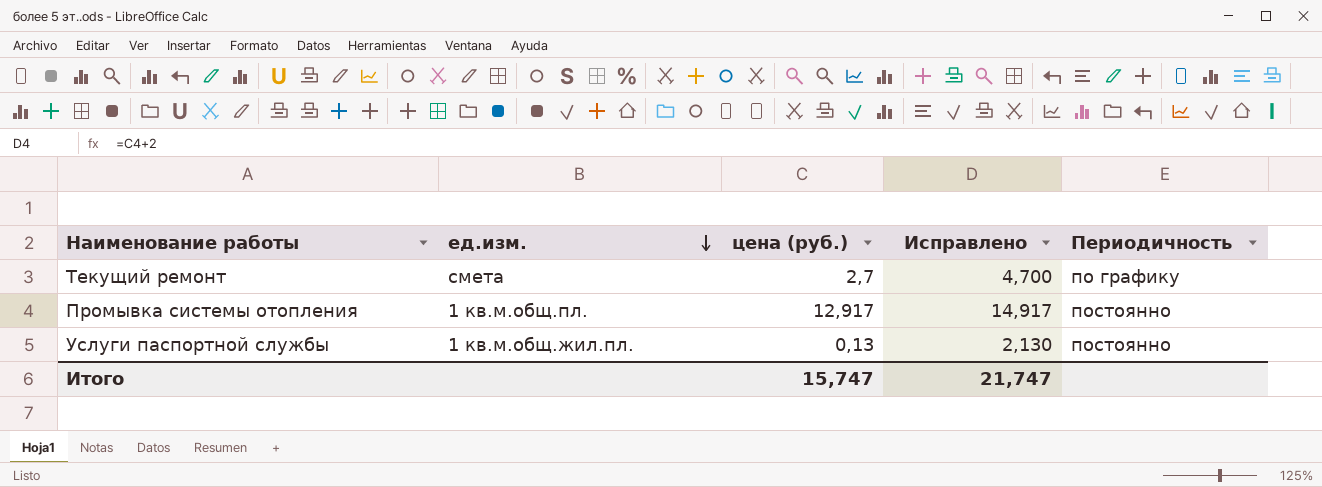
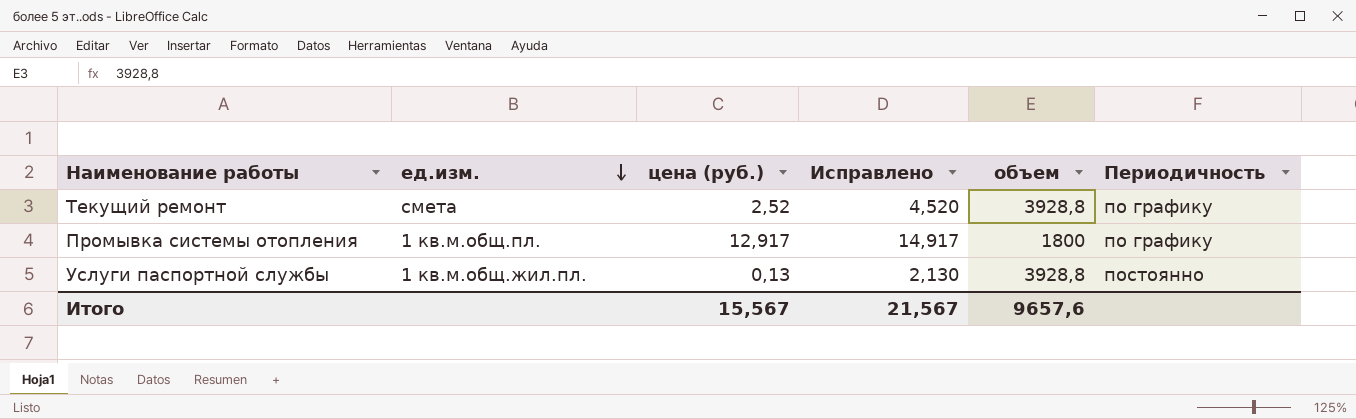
column объем | position: none -> 5
Текущий ремонт | цена (руб.): 2,7 -> 2,52
Текущий ремонт | Исправлено: 4,700 -> 4,520
Промывка системы отопления | Периодичность: постоянно -> по графику
Итого | цена (руб.): 15,747 -> 15,567
Итого | Исправлено: 21,747 -> 21,567

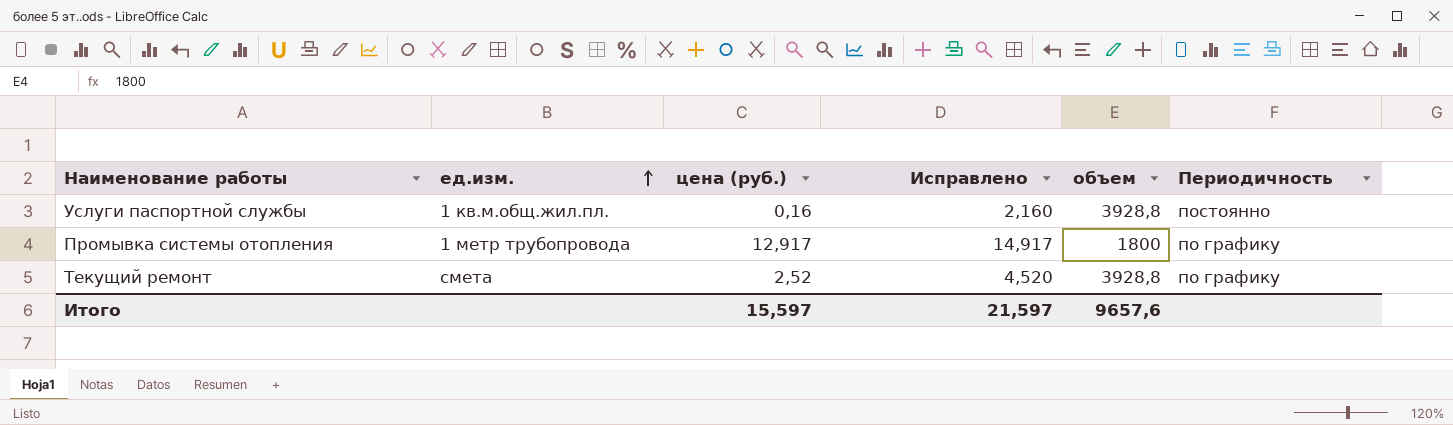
row order: ед.изм. descending -> ед.изм. ascending
Услуги паспортной службы | цена (руб.): 0,13 -> 0,16
Услуги паспортной службы | Исправлено: 2,130 -> 2,160
Промывка системы отопления | ед.изм.: 1 кв.м.общ.пл. -> 1 метр трубопровода
Итого | цена (руб.): 15,567 -> 15,597
Итого | Исправлено: 21,567 -> 21,597

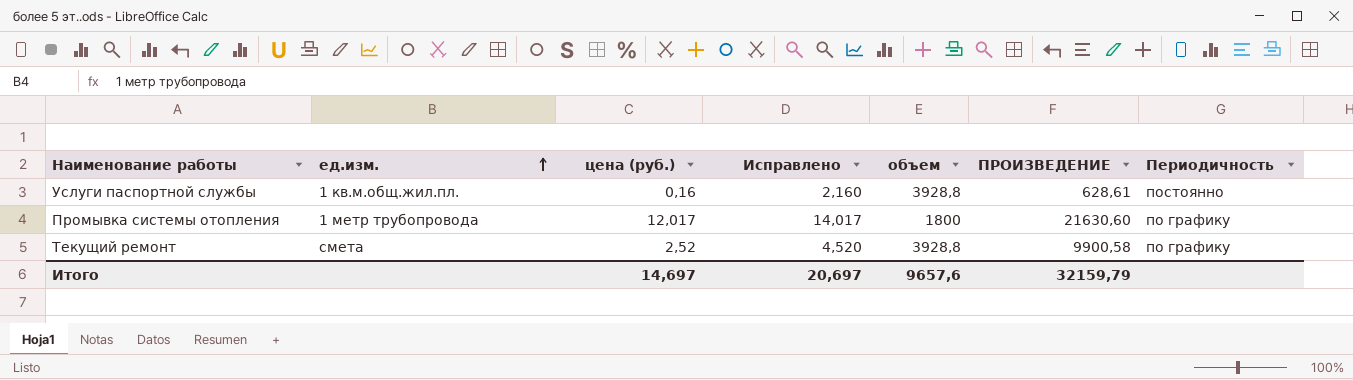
column ПРОИЗВЕДЕНИЕ | formula: none -> [цена (руб.)] * [объем]
Промывка системы отопления | цена (руб.): 12,917 -> 12,017
Промывка системы отопления | Исправлено: 14,917 -> 14,017
Итого | цена (руб.): 15,597 -> 14,697
Итого | Исправлено: 21,597 -> 20,697

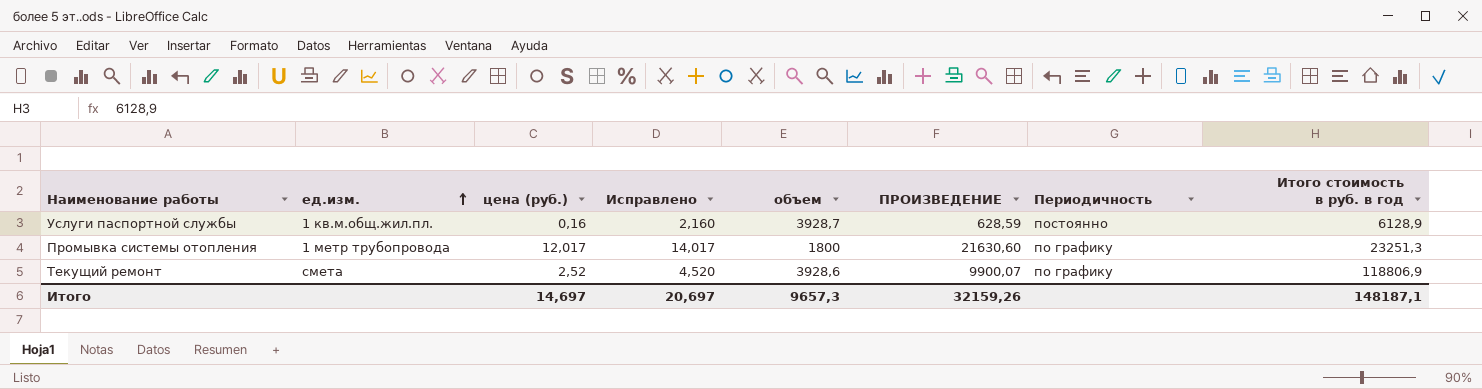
column Итого стоимость в руб. в год | position: none -> 8
Услуги паспортной службы | объем: 3928,8 -> 3928,7
Услуги паспортной службы | ПРОИЗВЕДЕНИЕ: 628,61 -> 628,59
Текущий ремонт | объем: 3928,8 -> 3928,6
Текущий ремонт | ПРОИЗВЕДЕНИЕ: 9900,58 -> 9900,07
Итого | объем: 9657,6 -> 9657,3
Итого | ПРОИЗВЕДЕНИЕ: 32159,79 -> 32159,26

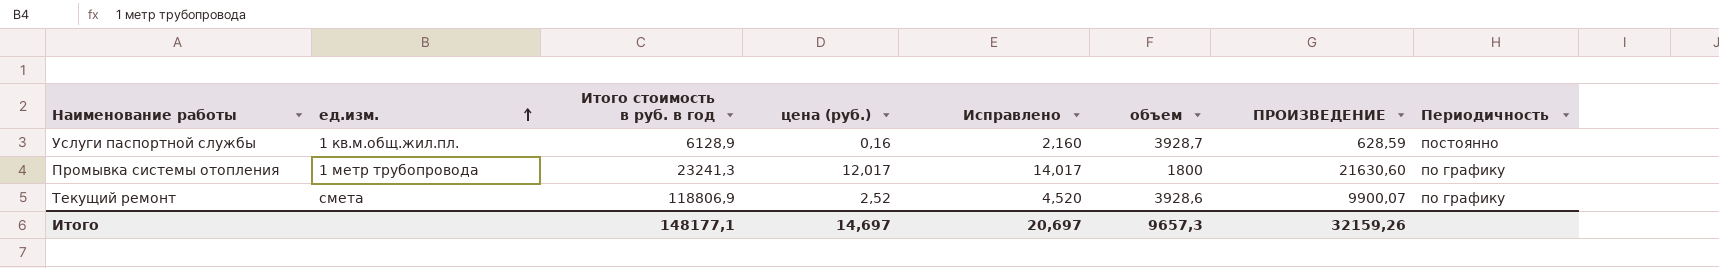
column Итого стоимость в руб. в год | position: 8 -> 3
Промывка системы отопления | Итого стоимость в руб. в год: 23251,3 -> 23241,3
Итого | Итого стоимость в руб. в год: 148187,1 -> 148177,1

